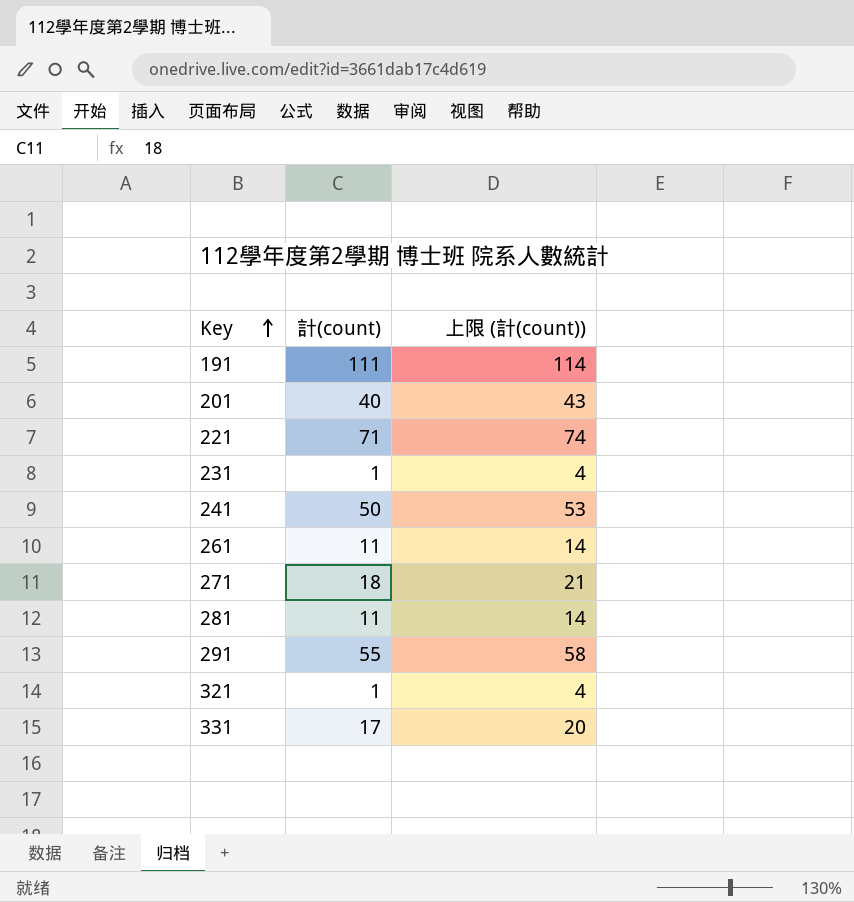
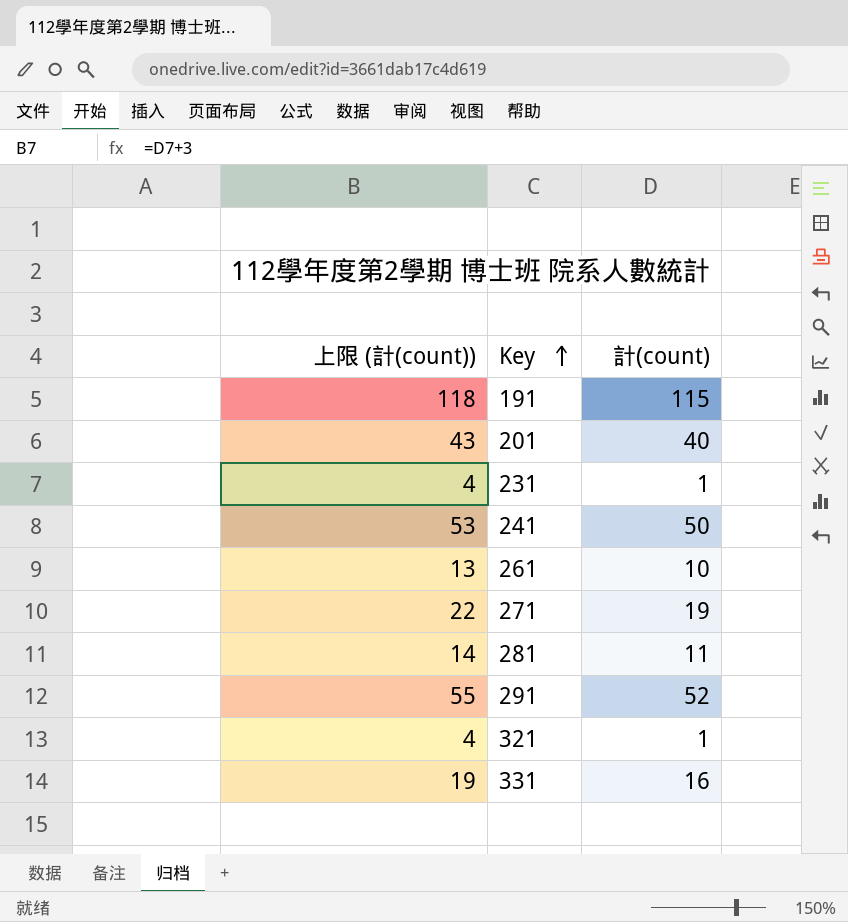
column 上限 (計(count)) | position: 3 -> 1
row 221: 71 | 74 -> none
191 | 上限 (計(count)): 114 -> 118
191 | 計(count): 111 -> 115
261 | 上限 (計(count)): 14 -> 13
261 | 計(count): 11 -> 10
271 | 上限 (計(count)): 21 -> 22
271 | 計(count): 18 -> 19
291 | 上限 (計(count)): 58 -> 55
291 | 計(count): 55 -> 52
331 | 上限 (計(count)): 20 -> 19
331 | 計(count): 17 -> 16

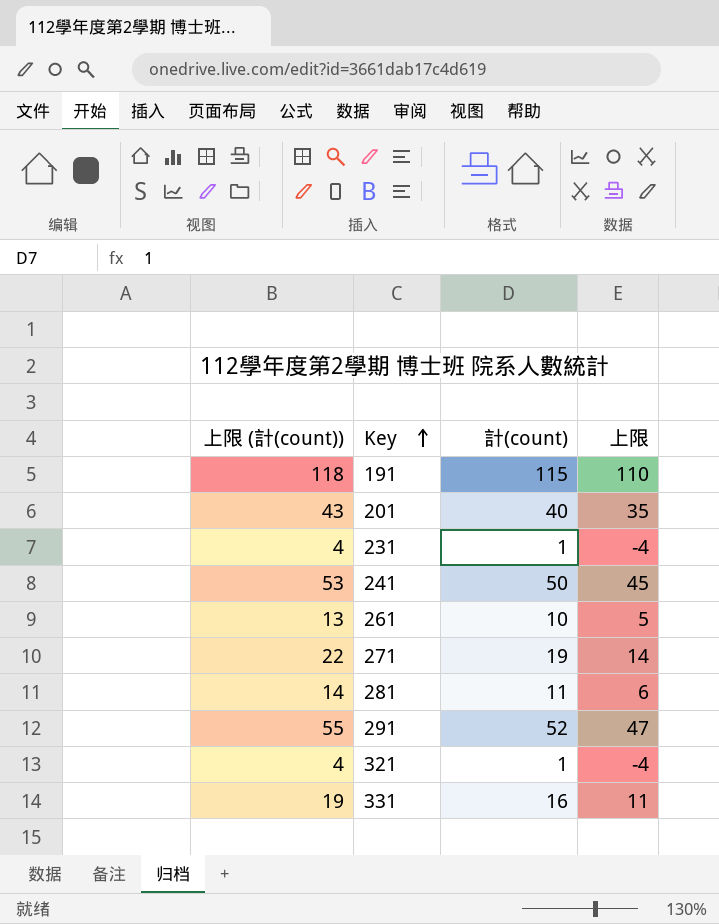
column 上限 | formula: none -> [計(count)] - 5

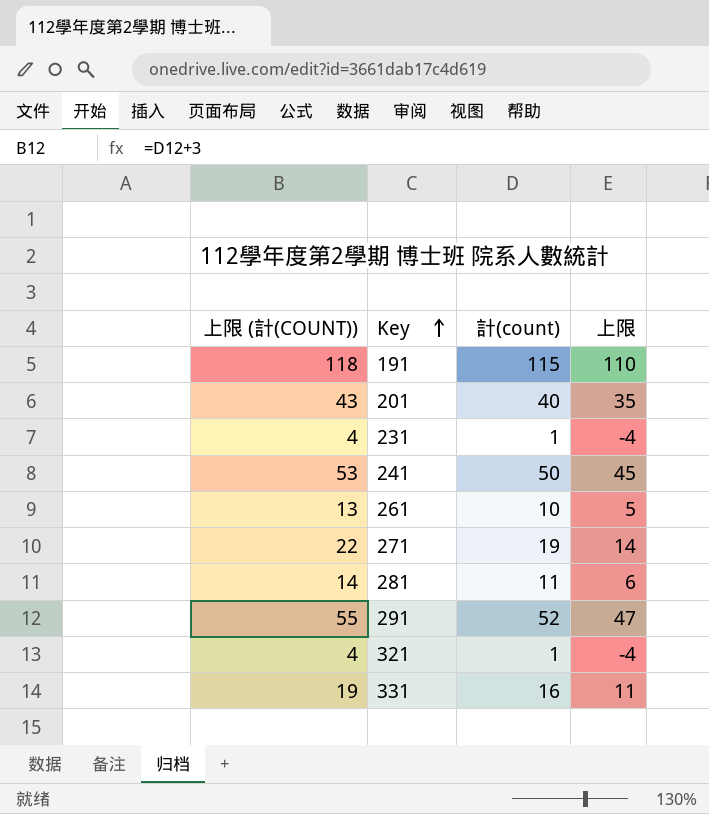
column name: 上限 (計(count)) -> 上限 (計(COUNT))

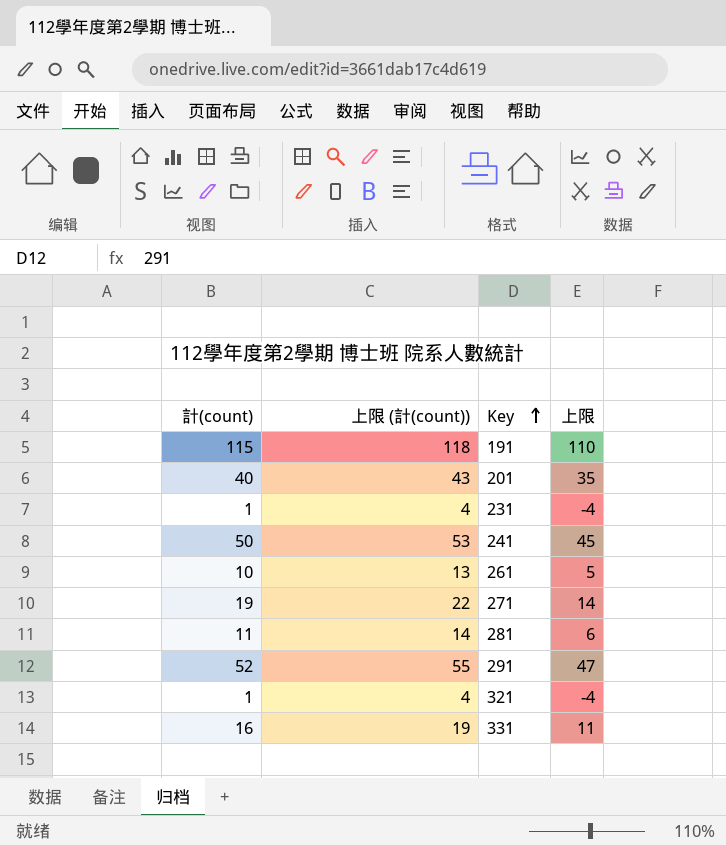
column 計(count) | position: 3 -> 1
column name: 上限 (計(COUNT)) -> 上限 (計(count))

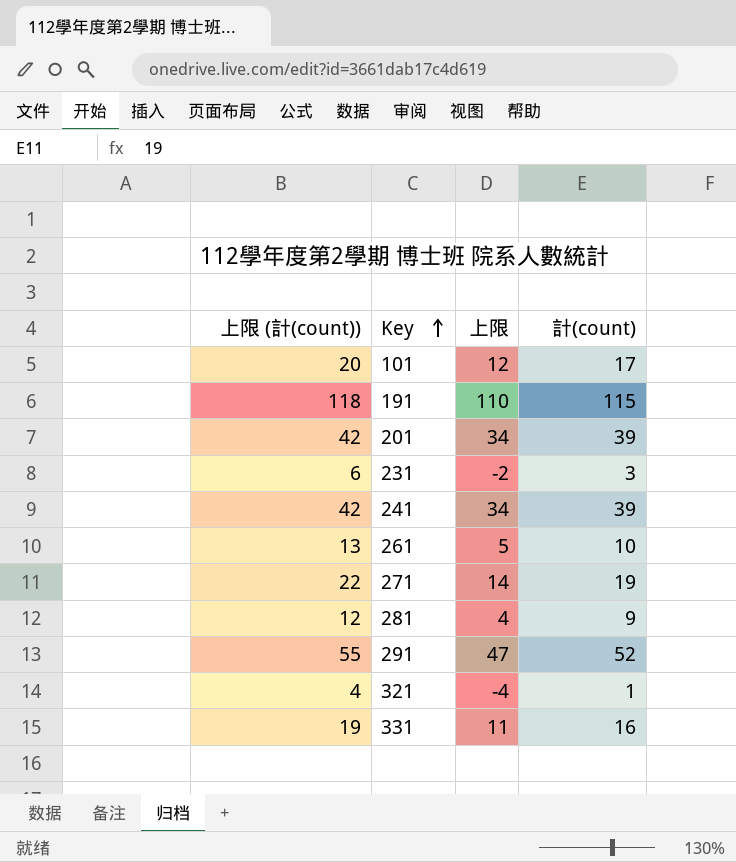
column 計(count) | position: 1 -> 4
row 101: none -> 20 | 12 | 17
201 | 上限 (計(count)): 43 -> 42
201 | 上限: 35 -> 34
201 | 計(count): 40 -> 39
231 | 上限 (計(count)): 4 -> 6
231 | 上限: -4 -> -2
231 | 計(count): 1 -> 3
241 | 上限 (計(count)): 53 -> 42
241 | 上限: 45 -> 34
241 | 計(count): 50 -> 39
281 | 上限 (計(count)): 14 -> 12
281 | 上限: 6 -> 4
281 | 計(count): 11 -> 9

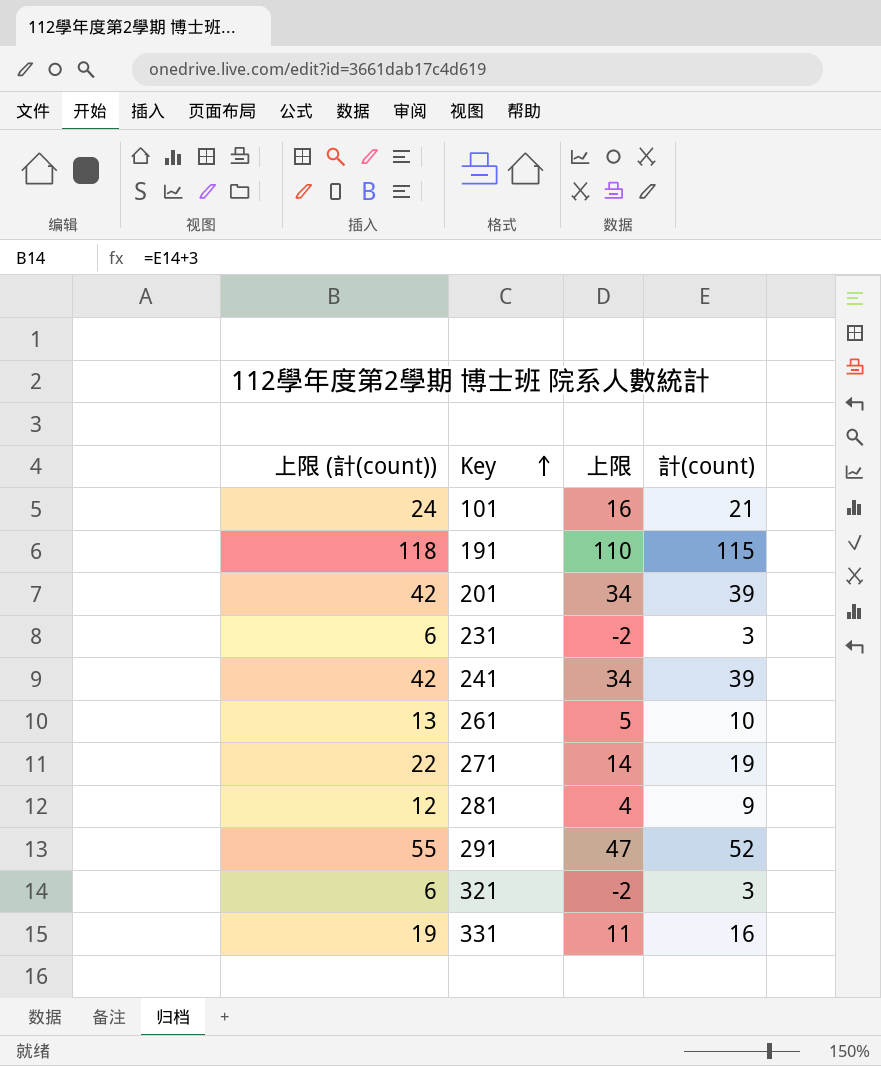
101 | 上限 (計(count)): 20 -> 24
101 | 上限: 12 -> 16
101 | 計(count): 17 -> 21
321 | 上限 (計(count)): 4 -> 6
321 | 上限: -4 -> -2
321 | 計(count): 1 -> 3

